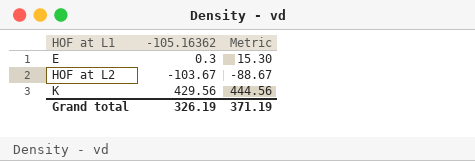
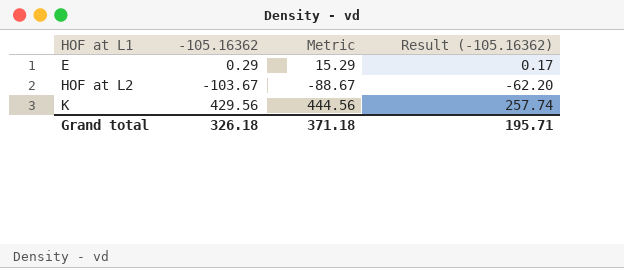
column Result (-105.16362) | formula: none -> [-105.16362] * 0.6
E | -105.16362: 0.3 -> 0.29
E | Metric: 15.30 -> 15.29
Grand total | -105.16362: 326.19 -> 326.18
Grand total | Metric: 371.19 -> 371.18

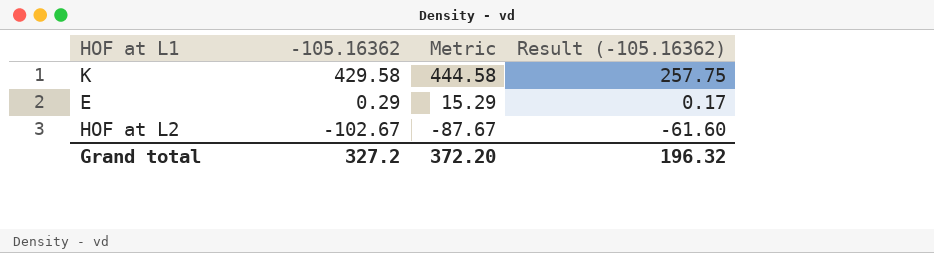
row order: HOF at L1 ascending -> -105.16362 descending
K | -105.16362: 429.56 -> 429.58
K | Metric: 444.56 -> 444.58
K | Result (-105.16362): 257.74 -> 257.75
HOF at L2 | -105.16362: -103.67 -> -102.67
HOF at L2 | Metric: -88.67 -> -87.67
HOF at L2 | Result (-105.16362): -62.20 -> -61.60
Grand total | -105.16362: 326.18 -> 327.2
Grand total | Metric: 371.18 -> 372.20
Grand total | Result (-105.16362): 195.71 -> 196.32

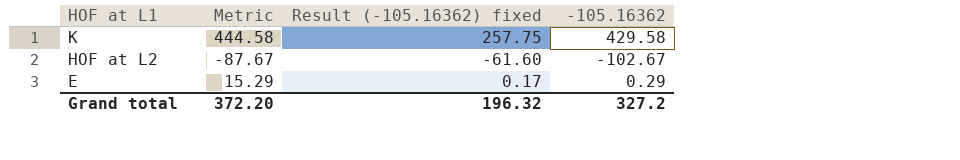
row order: -105.16362 descending -> HOF at L1 descending
column name: Result (-105.16362) -> Result (-105.16362) fixed
column -105.16362 | position: 2 -> 4

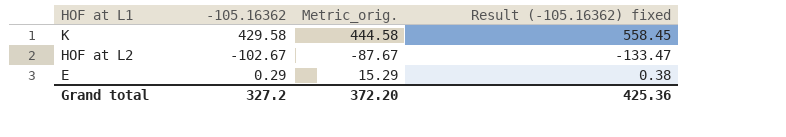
column -105.16362 | position: 4 -> 2
column name: Metric -> Metric_orig.
column Result (-105.16362) fixed | formula: [-105.16362] * 0.6 -> [-105.16362] * 1.3
Grand total | Result (-105.16362) fixed: 196.32 -> 425.36

